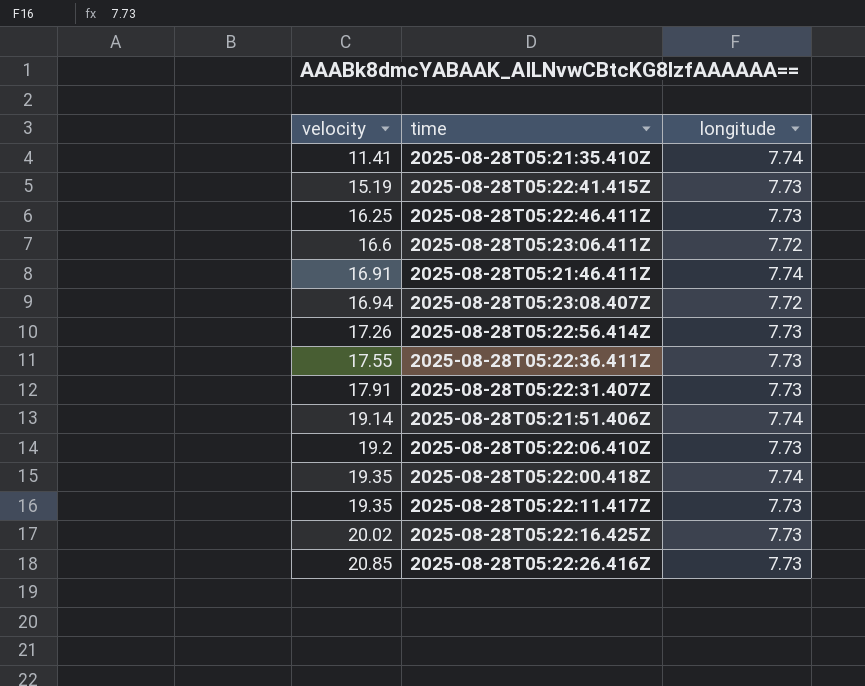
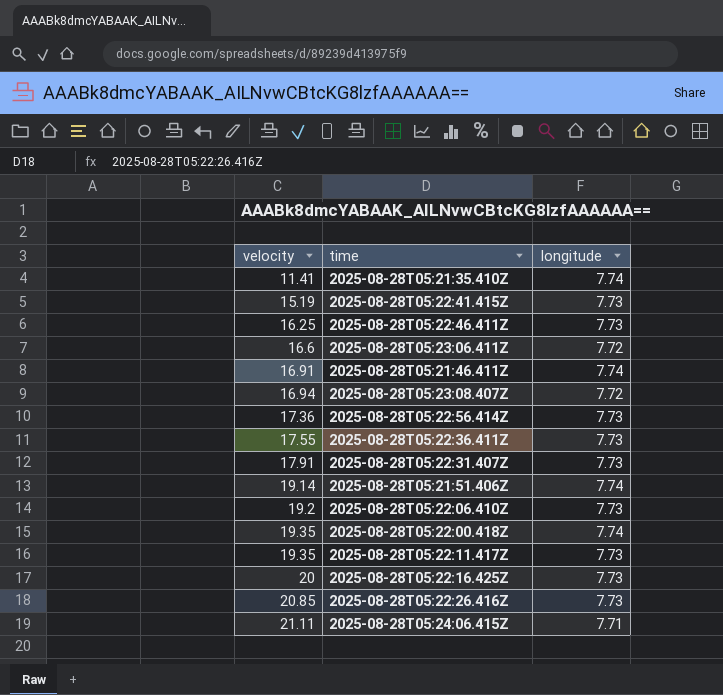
2025-08-28T05:22:56.414Z | velocity: 17.26 -> 17.36
2025-08-28T05:22:16.425Z | velocity: 20.02 -> 20
row 2025-08-28T05:24:06.415Z: none -> 21.11 | 7.71

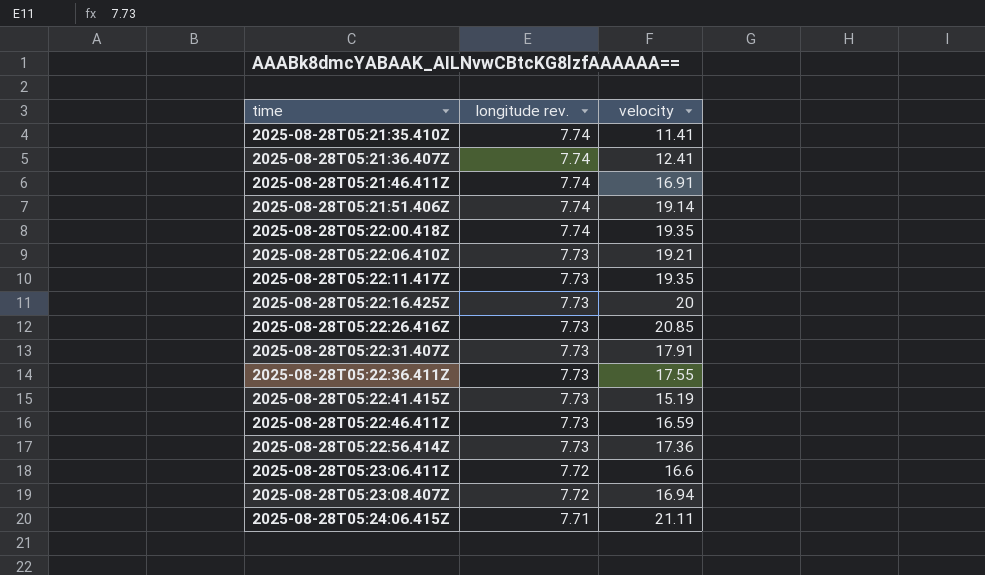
row order: velocity ascending -> time ascending
column name: longitude -> longitude rev.
column velocity | position: 1 -> 3
row 2025-08-28T05:21:36.407Z: none -> 7.74 | 12.41
2025-08-28T05:22:06.410Z | velocity: 19.2 -> 19.21
2025-08-28T05:22:46.411Z | velocity: 16.25 -> 16.59

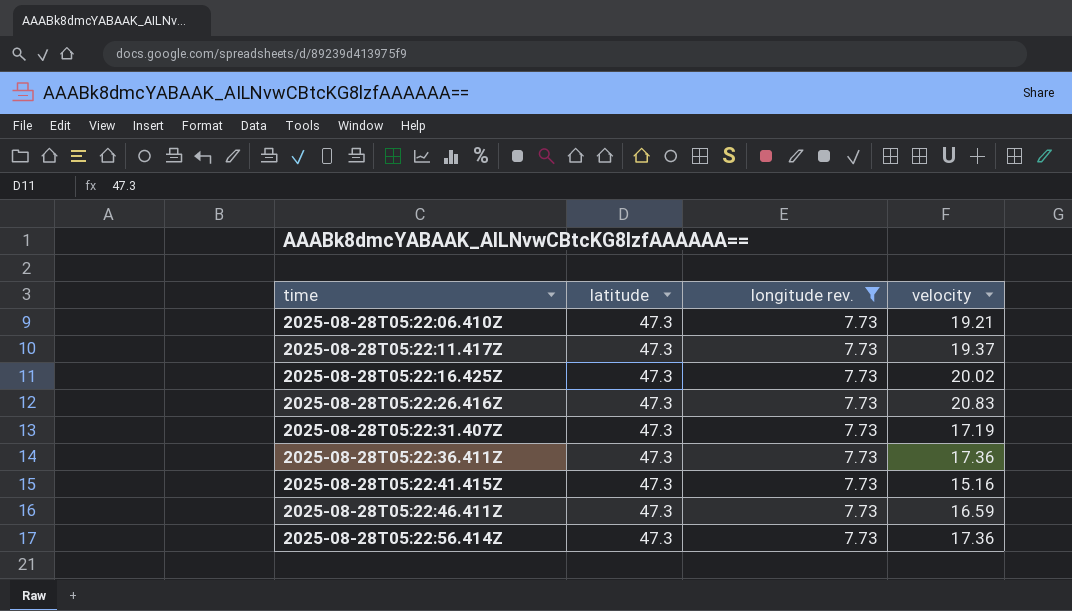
filter: none -> longitude rev. = 7.73
column latitude | position: none -> 2
2025-08-28T05:22:11.417Z | velocity: 19.35 -> 19.37
2025-08-28T05:22:16.425Z | velocity: 20 -> 20.02
2025-08-28T05:22:26.416Z | velocity: 20.85 -> 20.83
2025-08-28T05:22:31.407Z | velocity: 17.91 -> 17.19
2025-08-28T05:22:36.411Z | velocity: 17.55 -> 17.36
2025-08-28T05:22:41.415Z | velocity: 15.19 -> 15.16

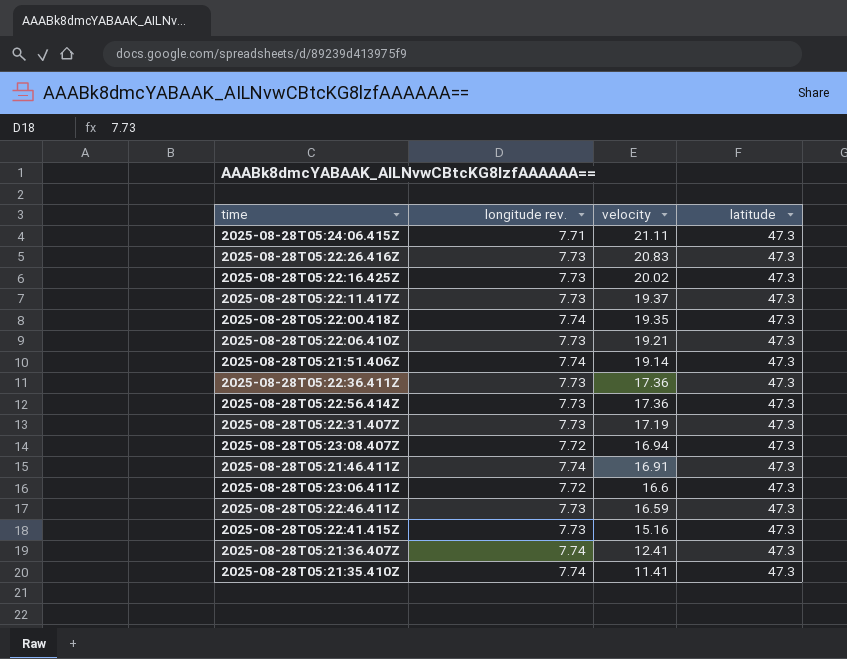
filter: longitude rev. = 7.73 -> none
row order: time ascending -> velocity descending
column latitude | position: 2 -> 4

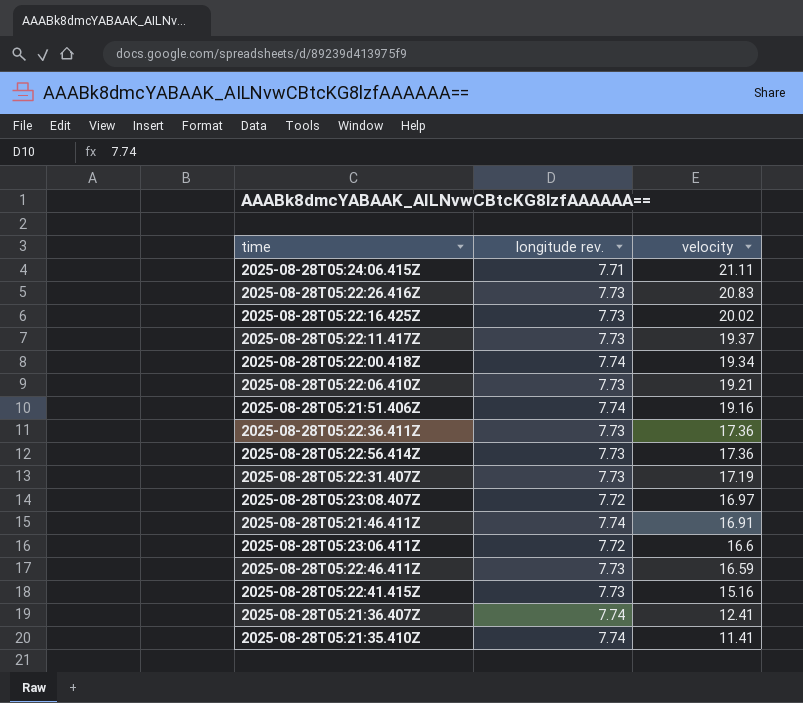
column latitude | position: 4 -> none
2025-08-28T05:22:00.418Z | velocity: 19.35 -> 19.34
2025-08-28T05:21:51.406Z | velocity: 19.14 -> 19.16
2025-08-28T05:23:08.407Z | velocity: 16.94 -> 16.97

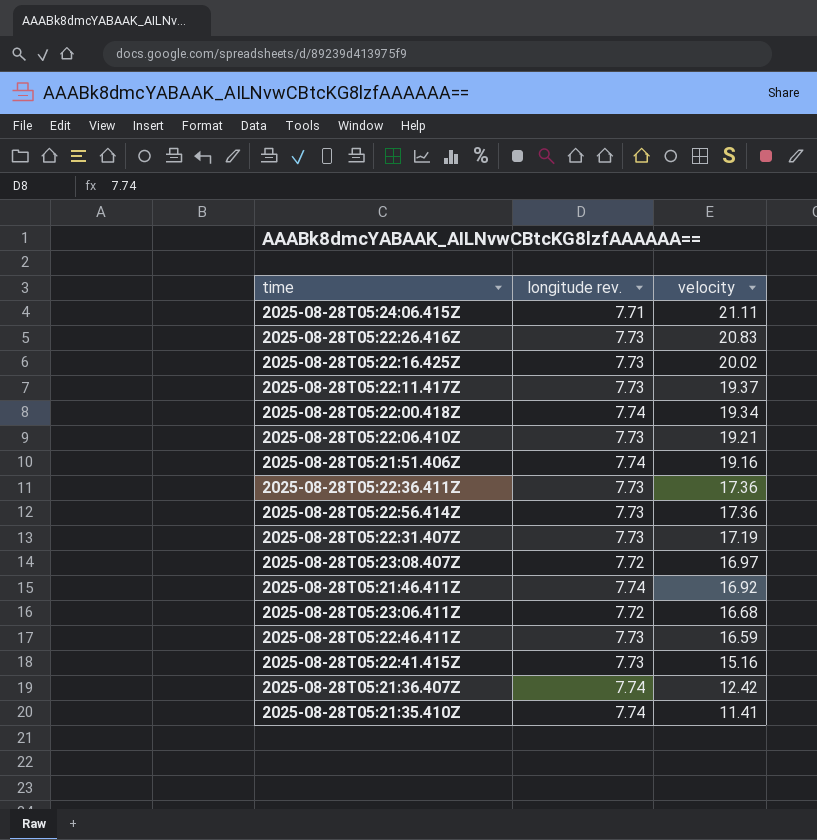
2025-08-28T05:21:46.411Z | velocity: 16.91 -> 16.92
2025-08-28T05:23:06.411Z | velocity: 16.6 -> 16.68
2025-08-28T05:21:36.407Z | velocity: 12.41 -> 12.42

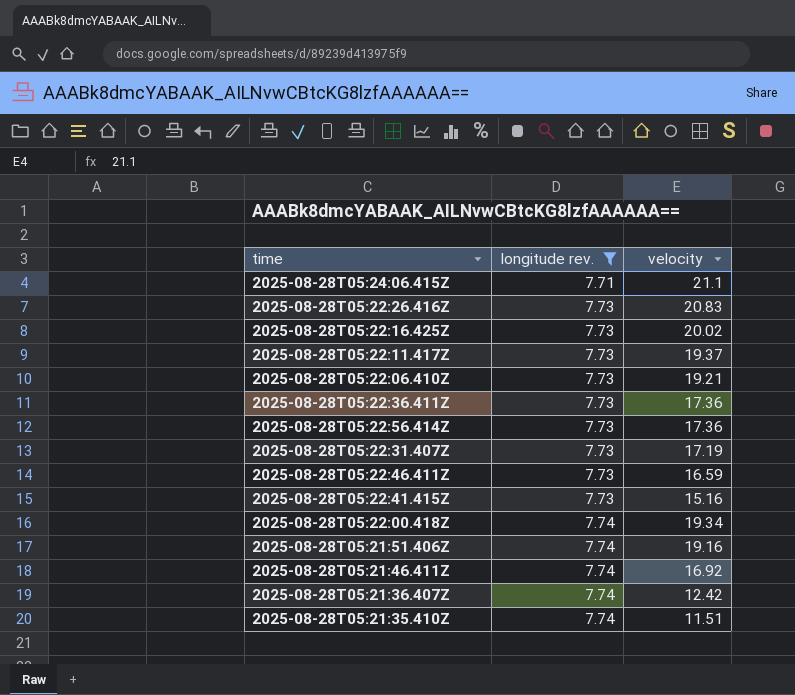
filter: none -> longitude rev. != 7.72
row order: velocity descending -> longitude rev. ascending
2025-08-28T05:24:06.415Z | velocity: 21.11 -> 21.1
2025-08-28T05:21:35.410Z | velocity: 11.41 -> 11.51

